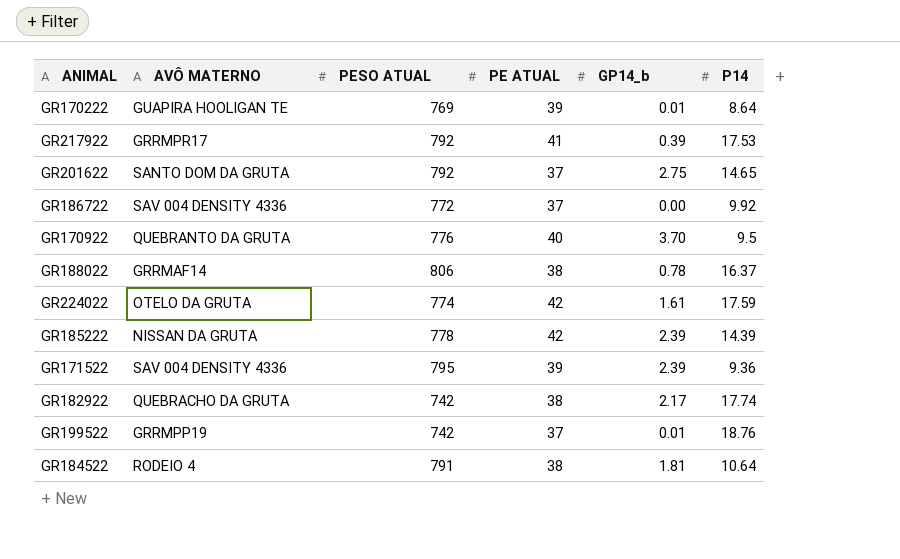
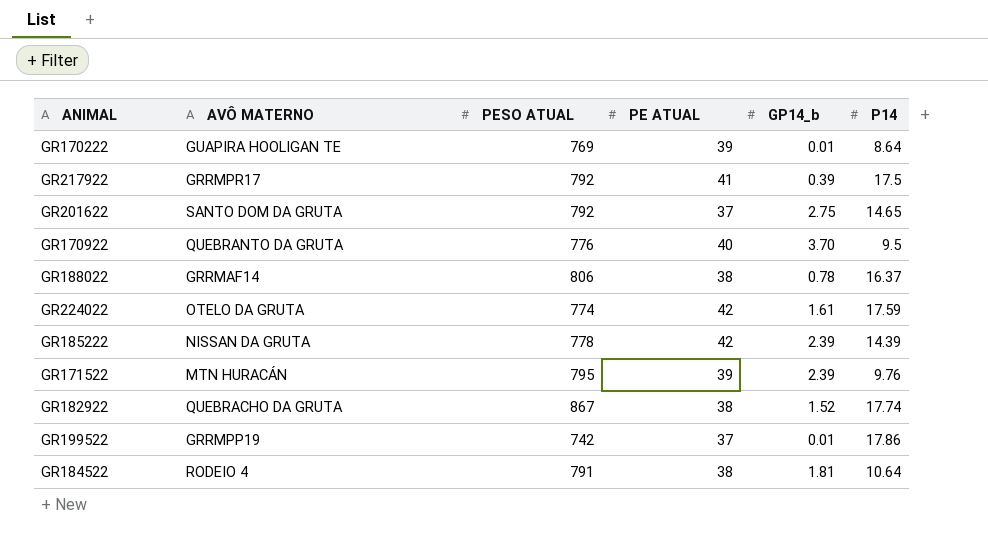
row GR186722: SAV 004 DENSITY 4336 | 772 | 37 | 0.00 | 9.92 -> none
GR217922 | P14: 17.53 -> 17.5
GR171522 | AVÔ MATERNO: SAV 004 DENSITY 4336 -> MTN HURACÁN
GR171522 | P14: 9.36 -> 9.76
GR182922 | PESO ATUAL: 742 -> 867
GR182922 | GP14_b: 2.17 -> 1.52
GR199522 | P14: 18.76 -> 17.86

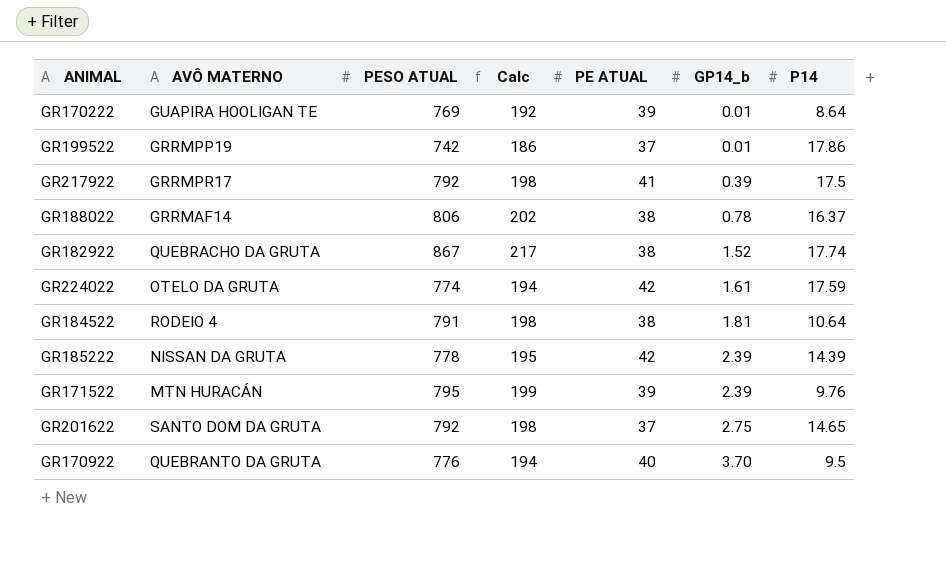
row order: none -> GP14_b ascending
column Calc | formula: none -> [PESO ATUAL] * 0.25

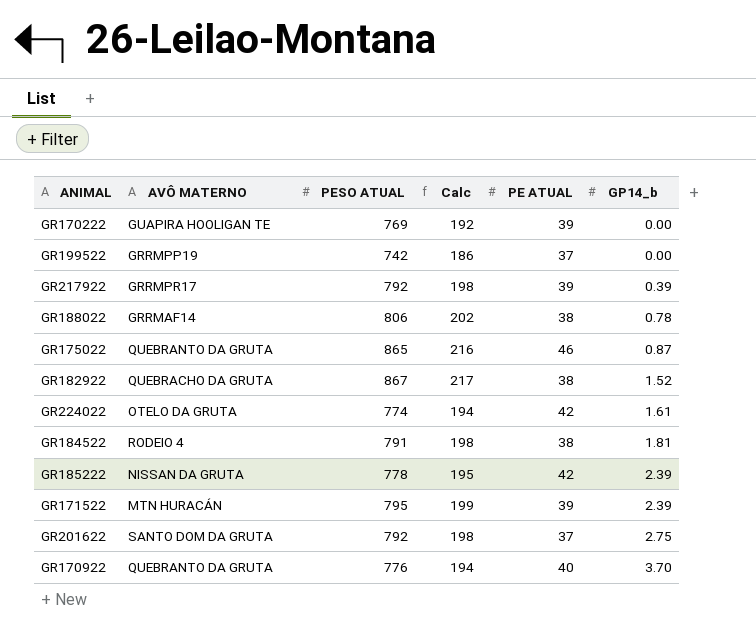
column P14 | position: 7 -> none
GR170222 | GP14_b: 0.01 -> 0.00
GR199522 | GP14_b: 0.01 -> 0.00
GR217922 | PE ATUAL: 41 -> 39
row GR175022: none -> QUEBRANTO DA GRUTA | 865 | 216 | 46 | 0.87

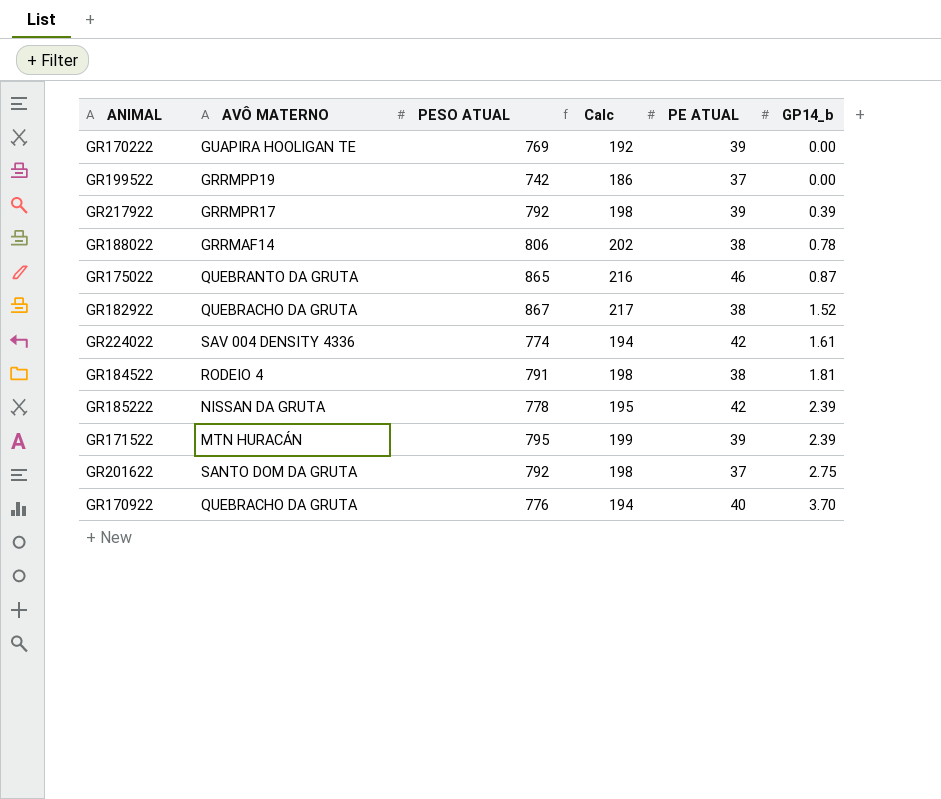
GR224022 | AVÔ MATERNO: OTELO DA GRUTA -> SAV 004 DENSITY 4336
GR170922 | AVÔ MATERNO: QUEBRANTO DA GRUTA -> QUEBRACHO DA GRUTA

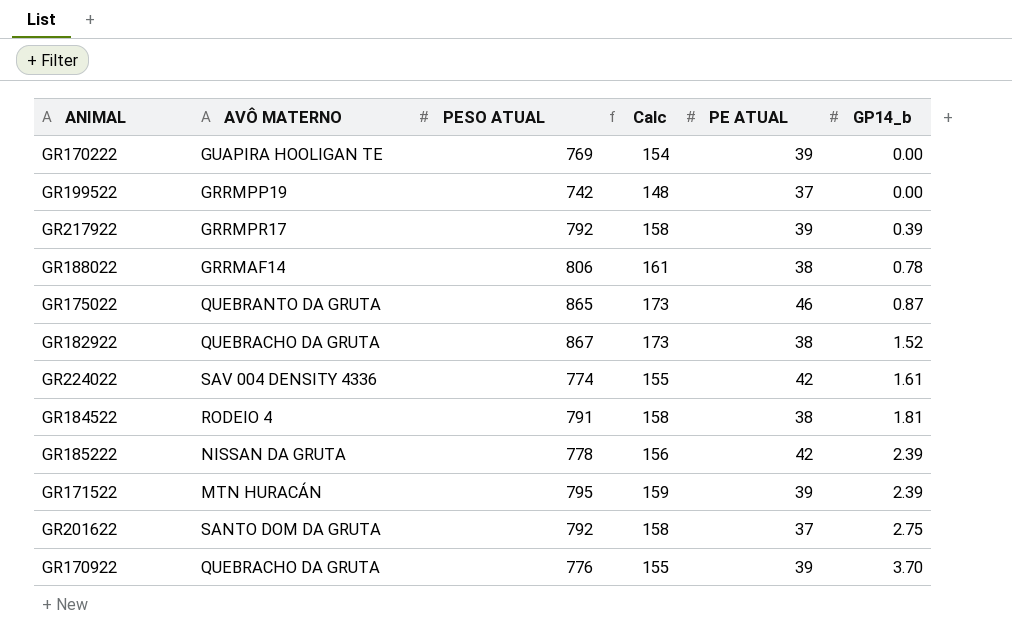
column Calc | formula: [PESO ATUAL] * 0.25 -> [PESO ATUAL] * 0.2
GR170922 | PE ATUAL: 40 -> 39

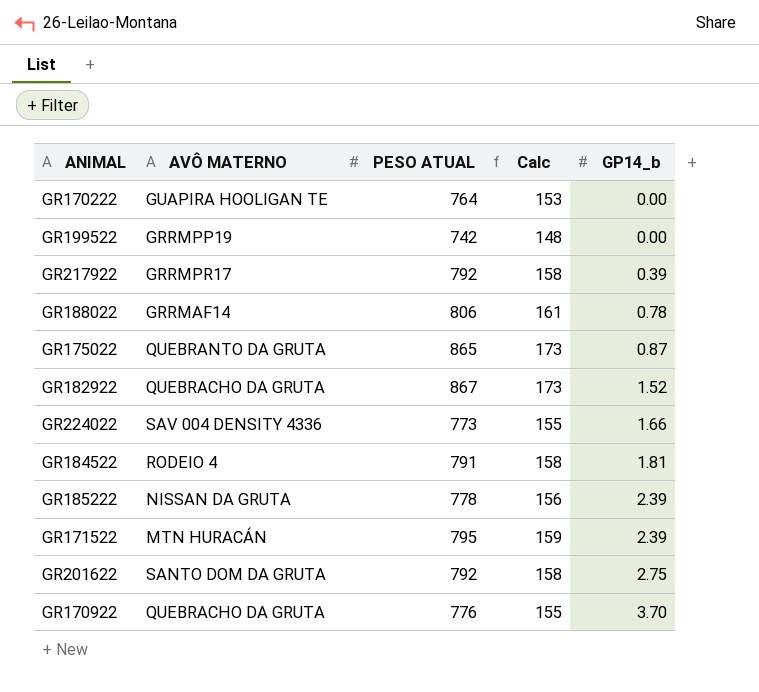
column PE ATUAL | position: 5 -> none
GR170222 | PESO ATUAL: 769 -> 764
GR170222 | Calc: 154 -> 153
GR224022 | PESO ATUAL: 774 -> 773
GR224022 | GP14_b: 1.61 -> 1.66

